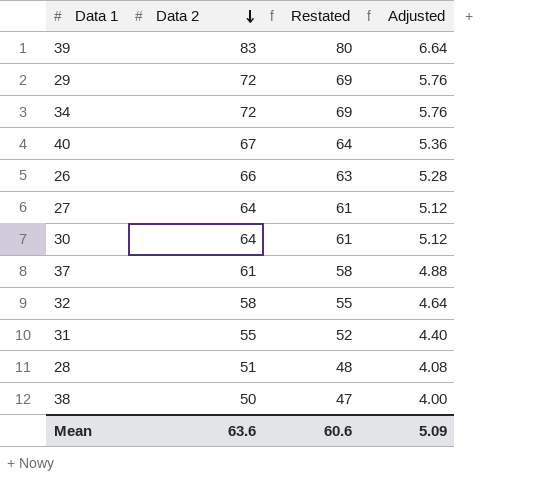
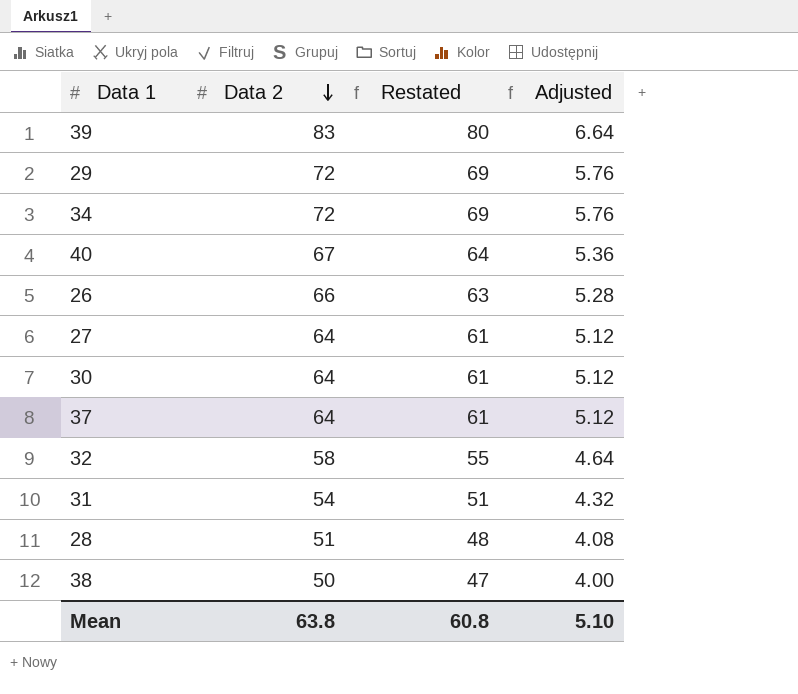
37 | Data 2: 61 -> 64
37 | Restated: 58 -> 61
37 | Adjusted: 4.88 -> 5.12
31 | Data 2: 55 -> 54
31 | Restated: 52 -> 51
31 | Adjusted: 4.40 -> 4.32
Mean | Data 2: 63.6 -> 63.8
Mean | Restated: 60.6 -> 60.8
Mean | Adjusted: 5.09 -> 5.10

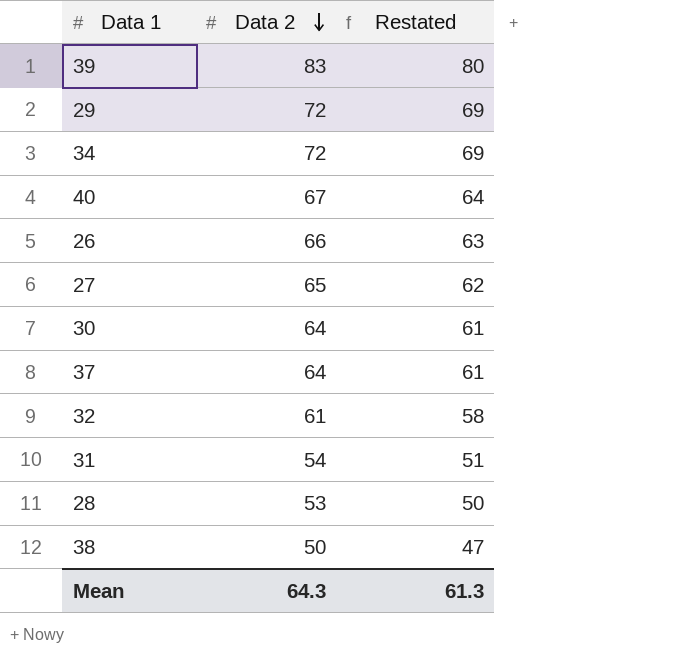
column Adjusted | formula: [Data 2] * 0.08 -> none
27 | Data 2: 64 -> 65
27 | Restated: 61 -> 62
32 | Data 2: 58 -> 61
32 | Restated: 55 -> 58
28 | Data 2: 51 -> 53
28 | Restated: 48 -> 50
Mean | Data 2: 63.8 -> 64.3
Mean | Restated: 60.8 -> 61.3

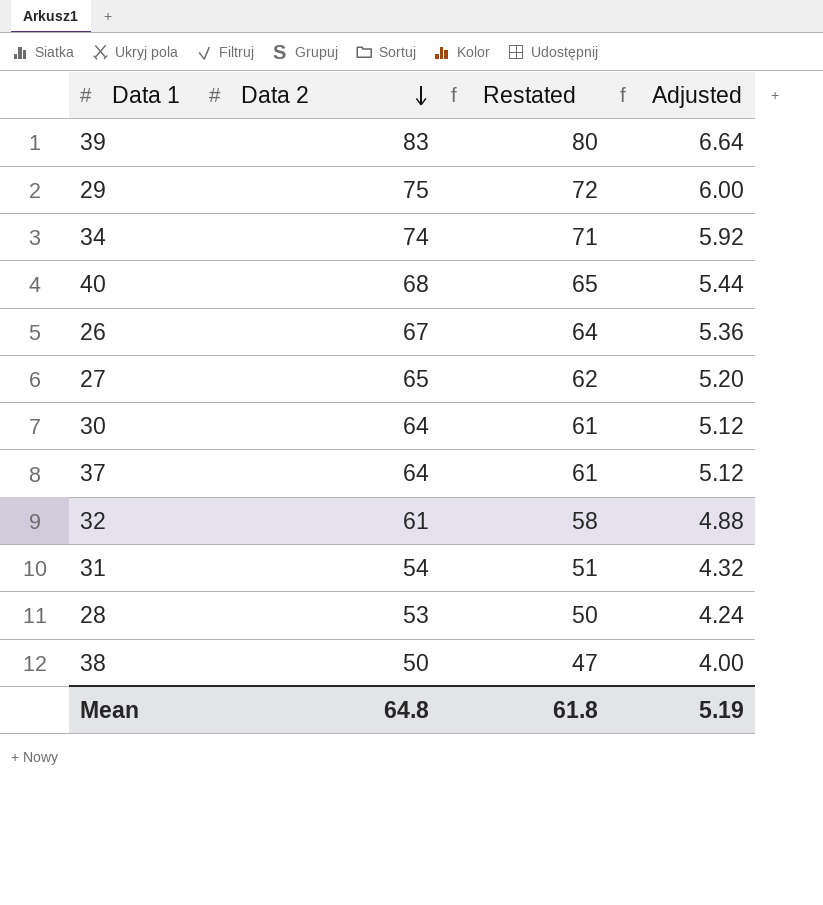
column Adjusted | formula: none -> [Data 2] * 0.08
29 | Data 2: 72 -> 75
29 | Restated: 69 -> 72
34 | Data 2: 72 -> 74
34 | Restated: 69 -> 71
40 | Data 2: 67 -> 68
40 | Restated: 64 -> 65
26 | Data 2: 66 -> 67
26 | Restated: 63 -> 64
Mean | Data 2: 64.3 -> 64.8
Mean | Restated: 61.3 -> 61.8

